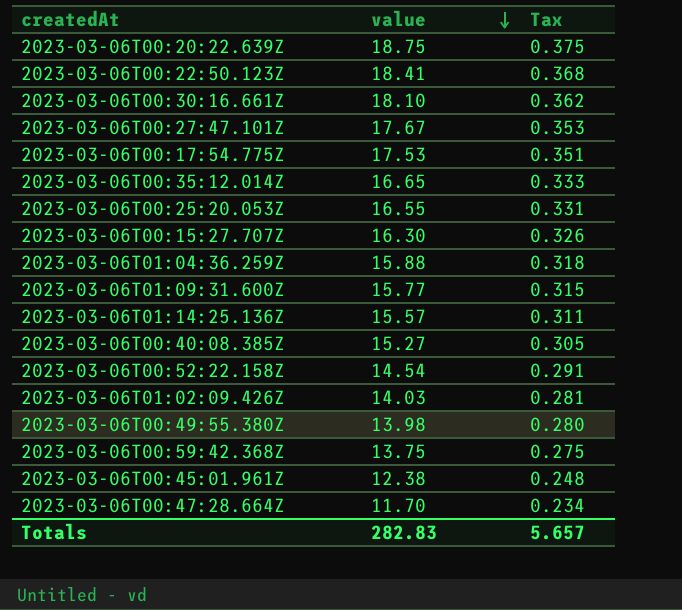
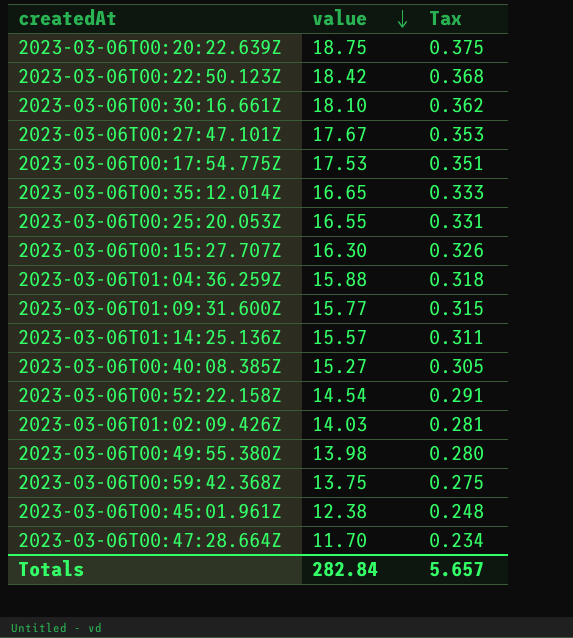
2023-03-06T00:22:50.123Z | value: 18.41 -> 18.42
Totals | value: 282.83 -> 282.84

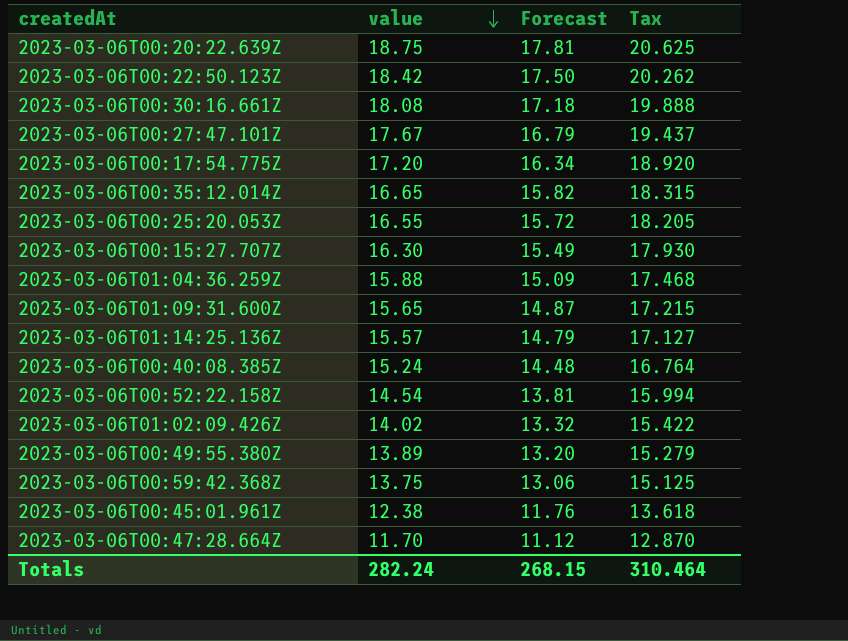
column Forecast | formula: none -> [value] * 0.95
column Tax | formula: [value] * 0.02 -> [value] * 1.1
2023-03-06T00:30:16.661Z | value: 18.10 -> 18.08
2023-03-06T00:17:54.775Z | value: 17.53 -> 17.20
2023-03-06T01:09:31.600Z | value: 15.77 -> 15.65
2023-03-06T00:40:08.385Z | value: 15.27 -> 15.24
2023-03-06T01:02:09.426Z | value: 14.03 -> 14.02
2023-03-06T00:49:55.380Z | value: 13.98 -> 13.89
Totals | value: 282.84 -> 282.24
Totals | Tax: 5.657 -> 310.464

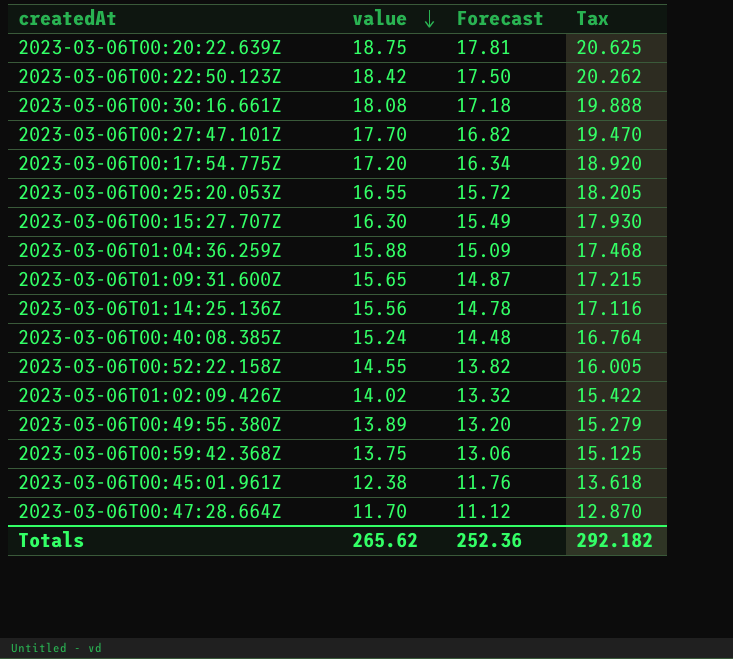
row 2023-03-06T00:35:12.014Z: 16.65 | 15.82 | 18.315 -> none
2023-03-06T00:27:47.101Z | value: 17.67 -> 17.70
2023-03-06T00:27:47.101Z | Forecast: 16.79 -> 16.82
2023-03-06T00:27:47.101Z | Tax: 19.437 -> 19.470
2023-03-06T01:14:25.136Z | value: 15.57 -> 15.56
2023-03-06T01:14:25.136Z | Forecast: 14.79 -> 14.78
2023-03-06T01:14:25.136Z | Tax: 17.127 -> 17.116
2023-03-06T00:52:22.158Z | value: 14.54 -> 14.55
2023-03-06T00:52:22.158Z | Forecast: 13.81 -> 13.82
2023-03-06T00:52:22.158Z | Tax: 15.994 -> 16.005
Totals | value: 282.24 -> 265.62
Totals | Forecast: 268.15 -> 252.36
Totals | Tax: 310.464 -> 292.182

